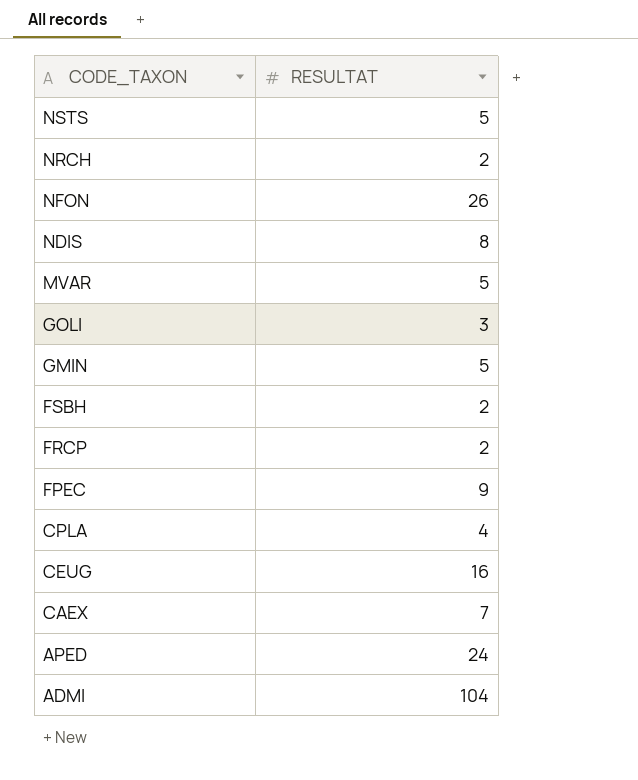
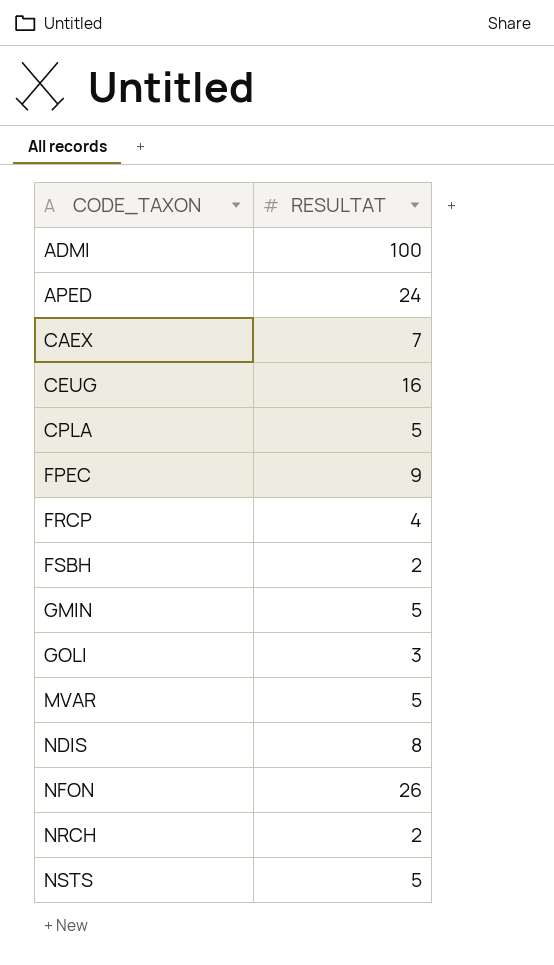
row order: CODE_TAXON descending -> CODE_TAXON ascending
ADMI | RESULTAT: 104 -> 100
CPLA | RESULTAT: 4 -> 5
FRCP | RESULTAT: 2 -> 4

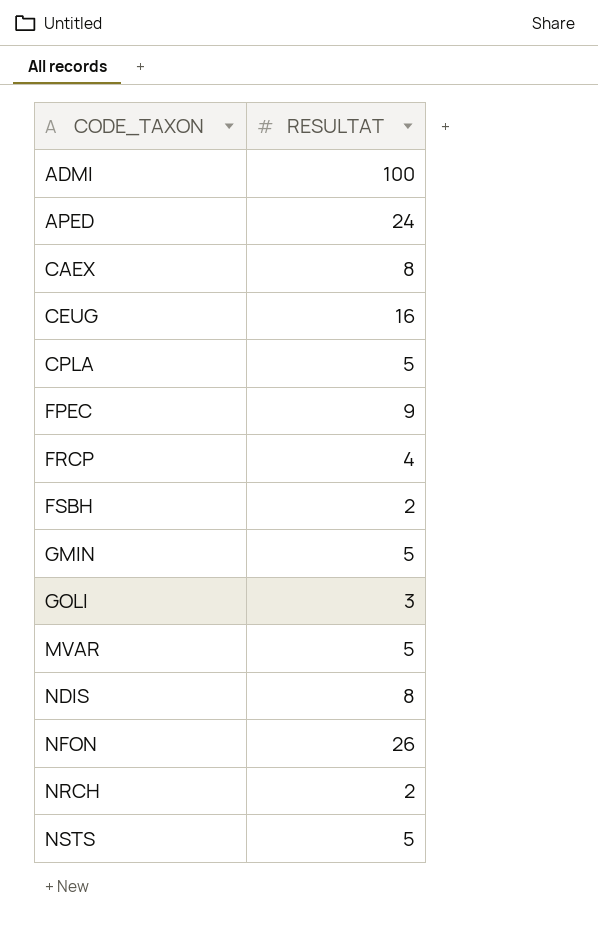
CAEX | RESULTAT: 7 -> 8

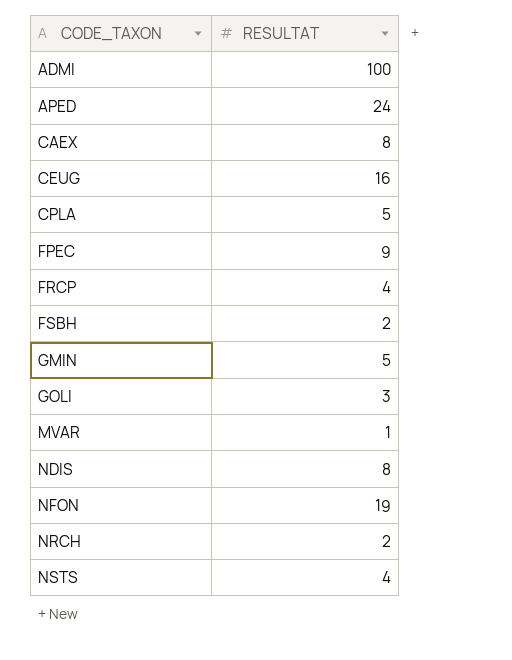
MVAR | RESULTAT: 5 -> 1
NFON | RESULTAT: 26 -> 19
NSTS | RESULTAT: 5 -> 4

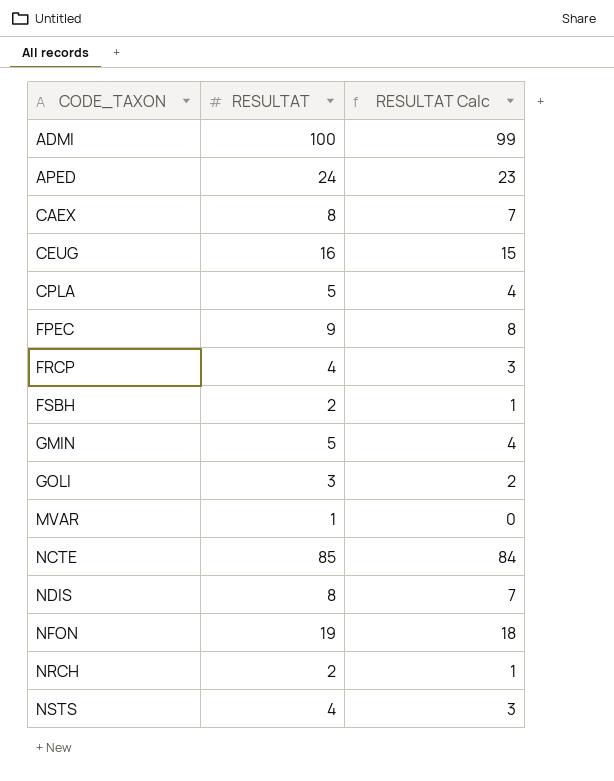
column RESULTAT Calc | formula: none -> [RESULTAT] - 1
row NCTE: none -> 85 | 84

